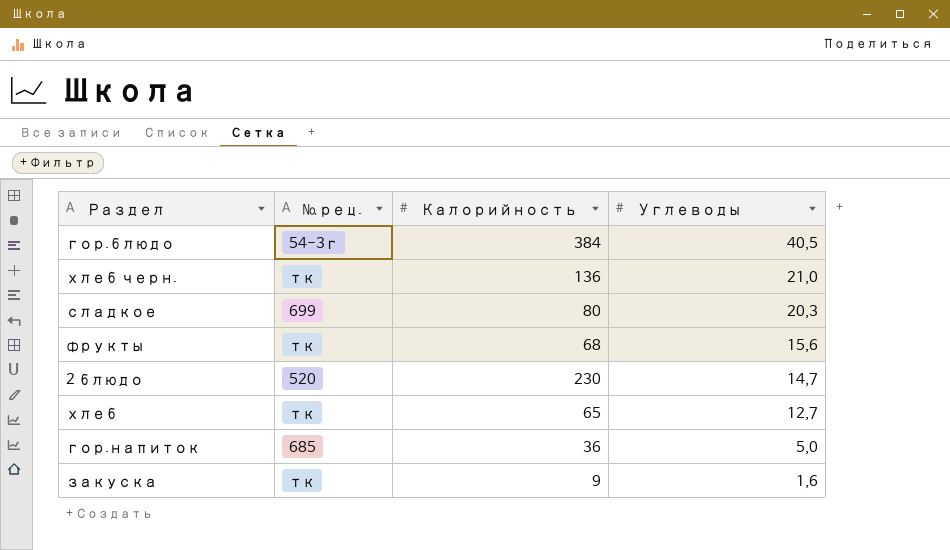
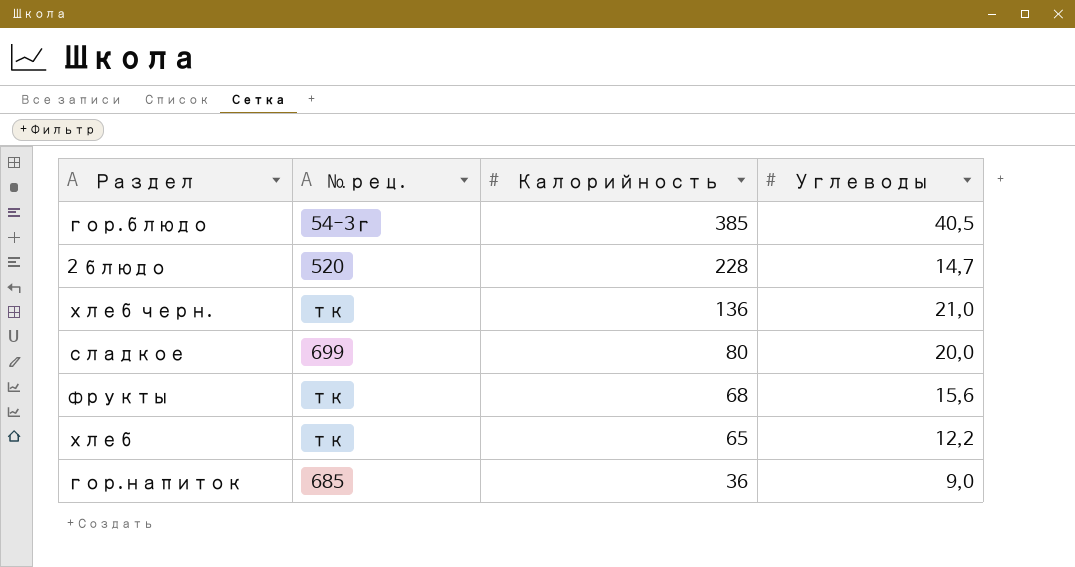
row order: Углеводы descending -> Калорийность descending
row закуска: тк | 9 | 1,6 -> none
гор.блюдо | Калорийность: 384 -> 385
2 блюдо | Калорийность: 230 -> 228
сладкое | Углеводы: 20,3 -> 20,0
хлеб | Углеводы: 12,7 -> 12,2
гор.напиток | Углеводы: 5,0 -> 9,0

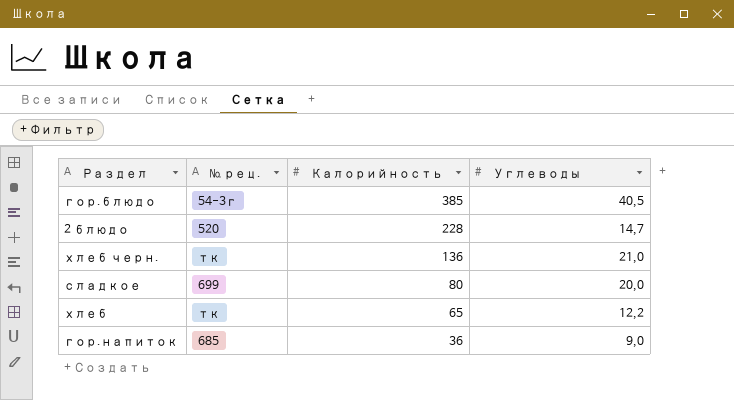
row фрукты: тк | 68 | 15,6 -> none

